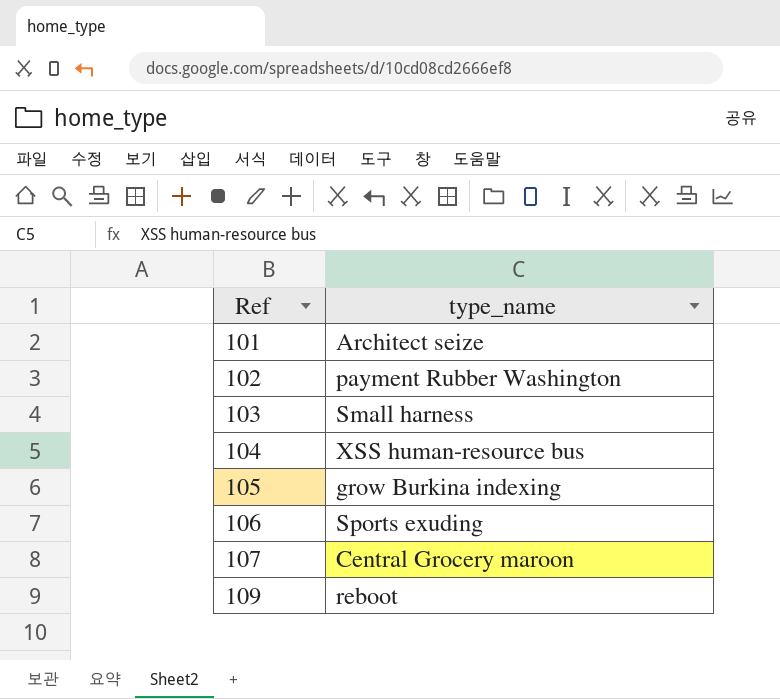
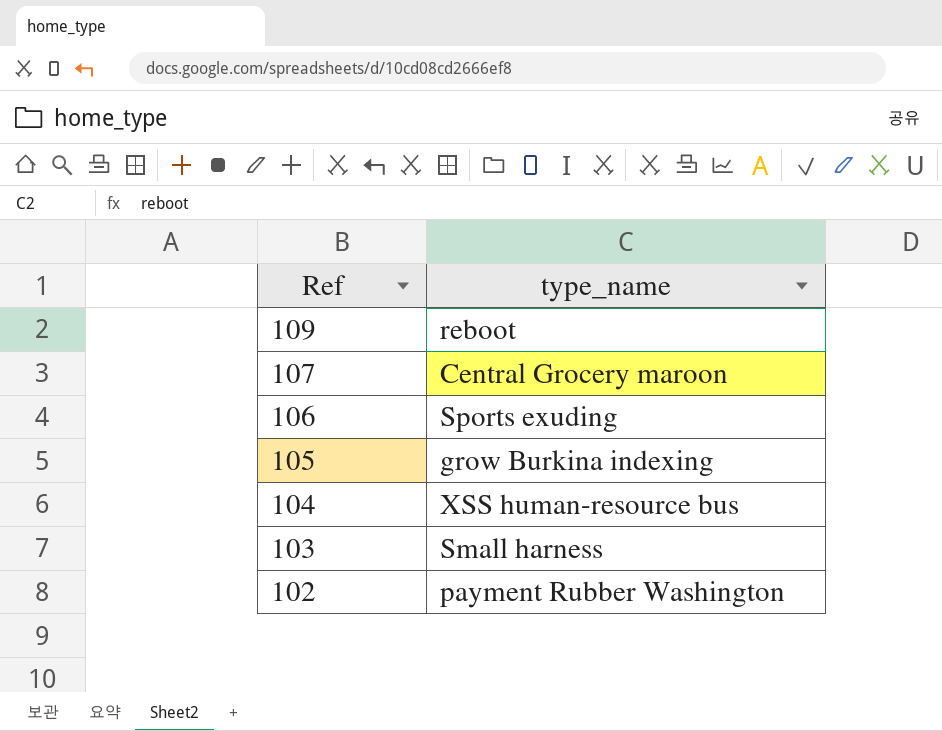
row order: Ref ascending -> Ref descending
row 101: Architect seize -> none

